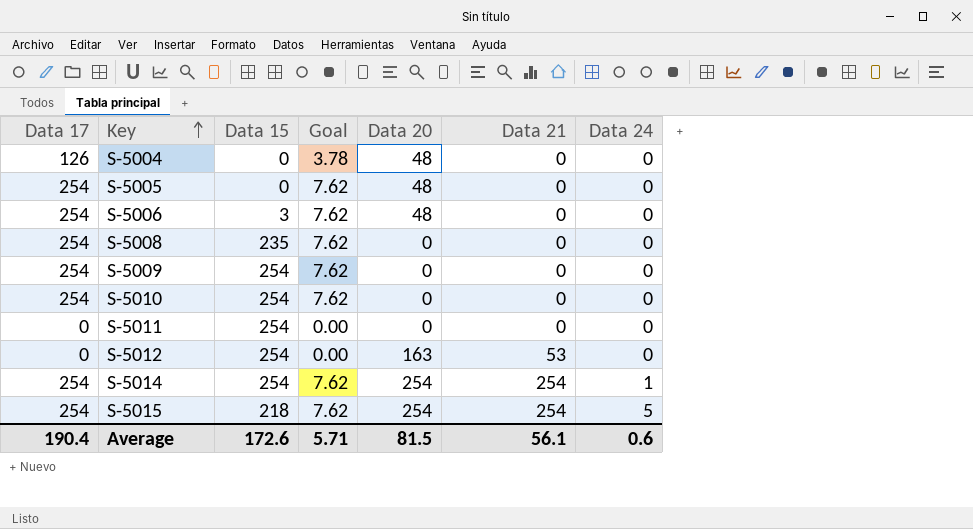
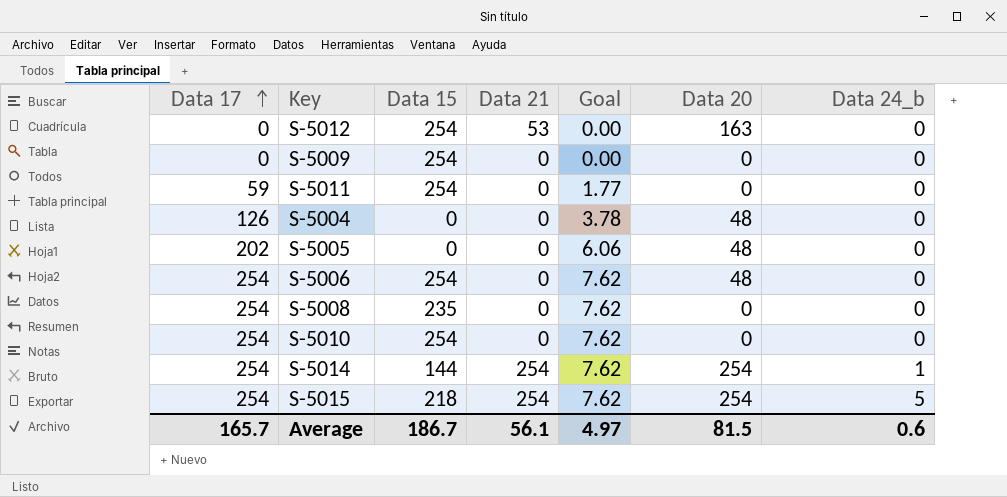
row order: Key ascending -> Data 17 ascending
column Data 21 | position: 6 -> 4
column name: Data 24 -> Data 24_b
S-5009 | Data 17: 254 -> 0
S-5009 | Goal: 7.62 -> 0.00
S-5011 | Data 17: 0 -> 59
S-5011 | Goal: 0.00 -> 1.77
S-5005 | Data 17: 254 -> 202
S-5005 | Goal: 7.62 -> 6.06
S-5006 | Data 15: 3 -> 254
S-5014 | Data 15: 254 -> 144
Average | Data 17: 190.4 -> 165.7
Average | Data 15: 172.6 -> 186.7
Average | Goal: 5.71 -> 4.97

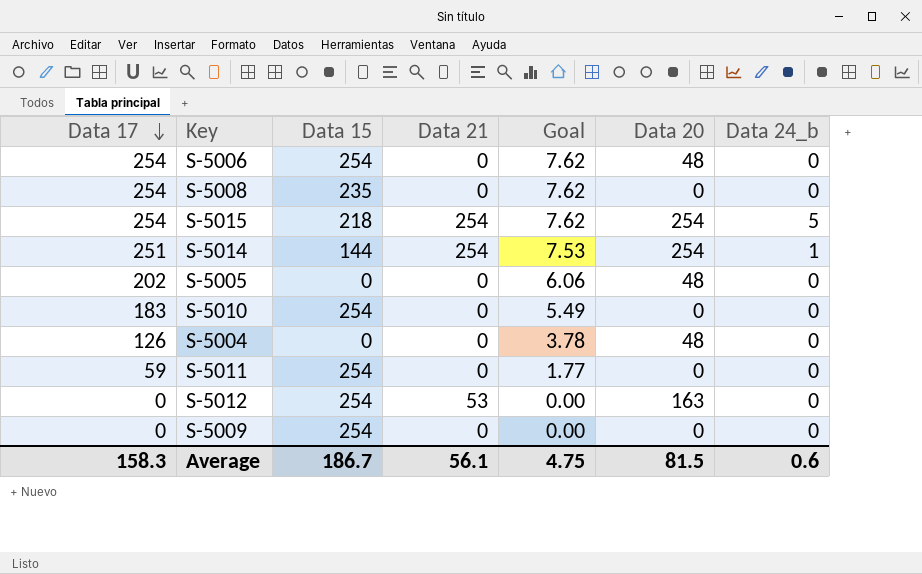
row order: Data 17 ascending -> Data 17 descending
S-5014 | Data 17: 254 -> 251
S-5014 | Goal: 7.62 -> 7.53
S-5010 | Data 17: 254 -> 183
S-5010 | Goal: 7.62 -> 5.49
Average | Data 17: 165.7 -> 158.3
Average | Goal: 4.97 -> 4.75

